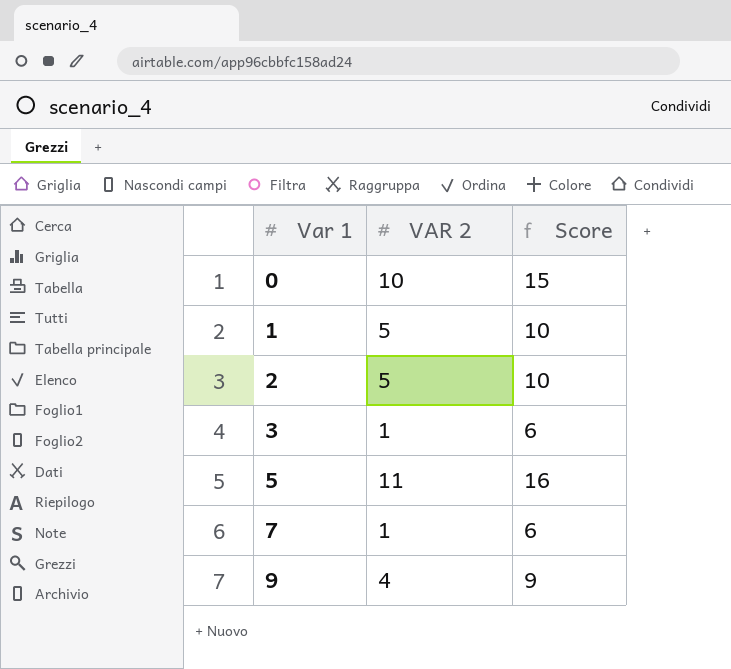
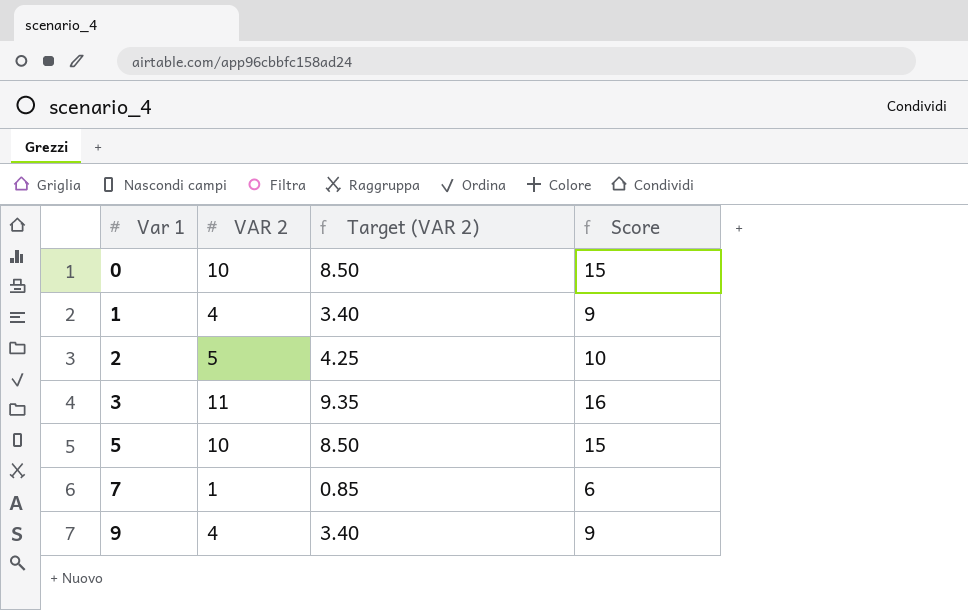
column Target (VAR 2) | formula: none -> [VAR 2] * 0.85
1 | VAR 2: 5 -> 4
1 | Score: 10 -> 9
3 | VAR 2: 1 -> 11
3 | Score: 6 -> 16
5 | VAR 2: 11 -> 10
5 | Score: 16 -> 15

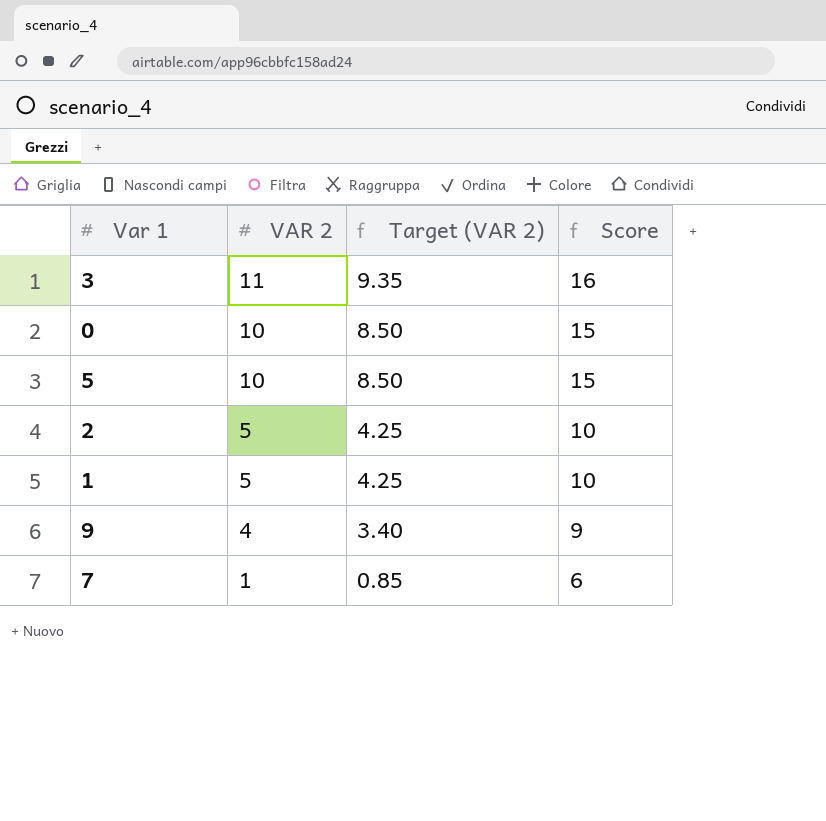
row order: Var 1 ascending -> VAR 2 descending
1 | VAR 2: 4 -> 5
1 | Target (VAR 2): 3.40 -> 4.25
1 | Score: 9 -> 10

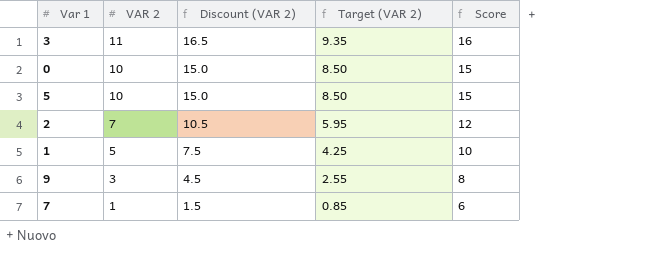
column Discount (VAR 2) | formula: none -> [VAR 2] * 1.5
2 | VAR 2: 5 -> 7
2 | Target (VAR 2): 4.25 -> 5.95
2 | Score: 10 -> 12
9 | VAR 2: 4 -> 3
9 | Target (VAR 2): 3.40 -> 2.55
9 | Score: 9 -> 8

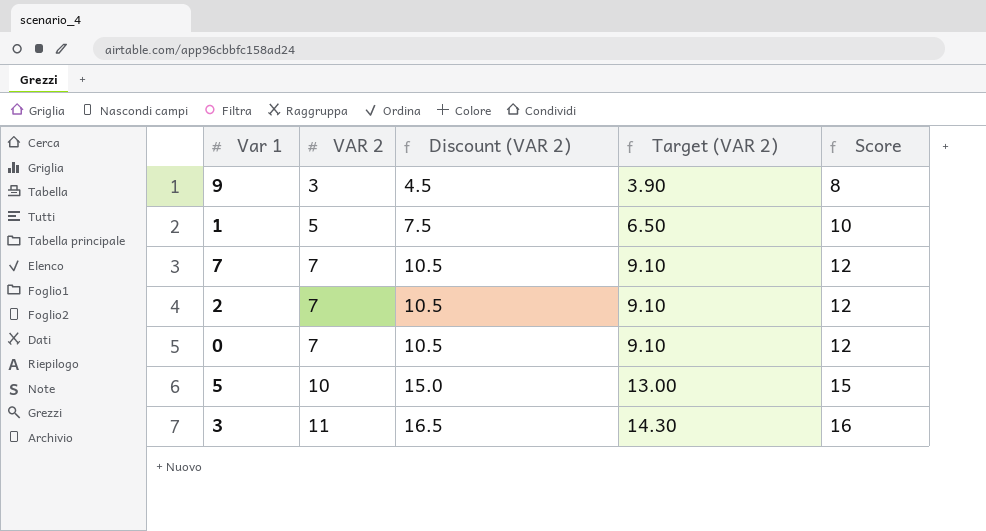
row order: VAR 2 descending -> VAR 2 ascending
column Target (VAR 2) | formula: [VAR 2] * 0.85 -> [VAR 2] * 1.3
7 | VAR 2: 1 -> 7
7 | Discount (VAR 2): 1.5 -> 10.5
7 | Score: 6 -> 12
0 | VAR 2: 10 -> 7
0 | Discount (VAR 2): 15.0 -> 10.5
0 | Score: 15 -> 12

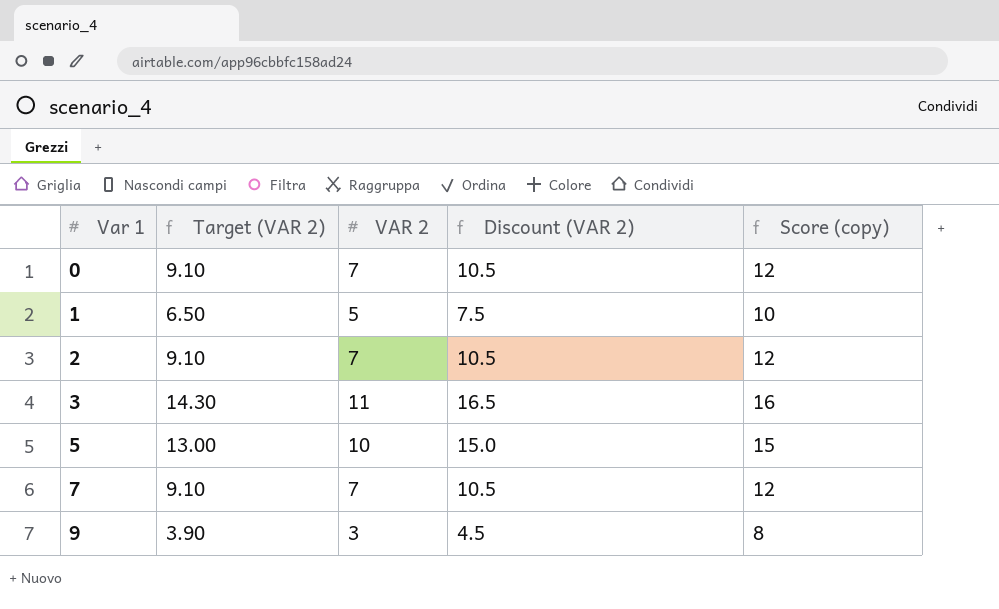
row order: VAR 2 ascending -> Var 1 ascending
column Target (VAR 2) | position: 4 -> 2
column name: Score -> Score (copy)

